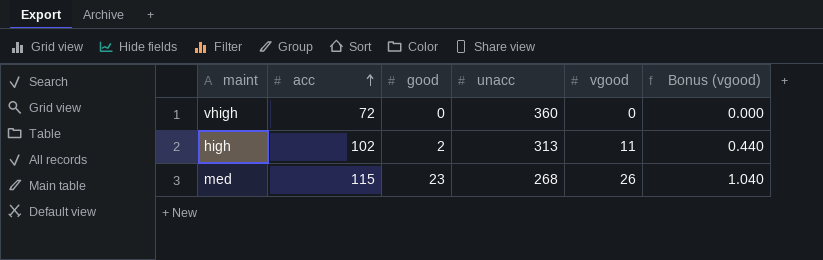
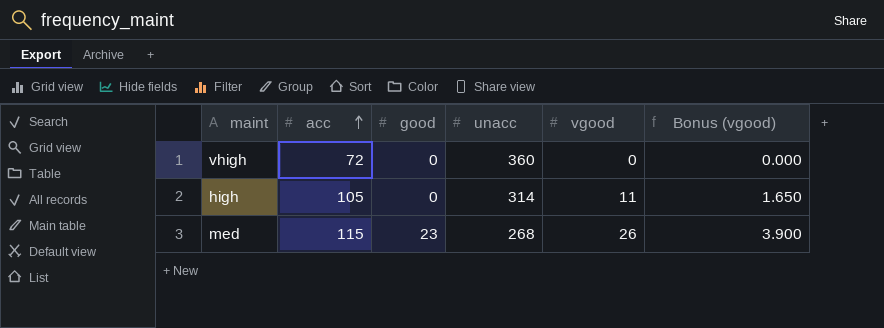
column Bonus (vgood) | formula: [vgood] * 0.04 -> [vgood] * 0.15
high | acc: 102 -> 105
high | good: 2 -> 0
high | unacc: 313 -> 314

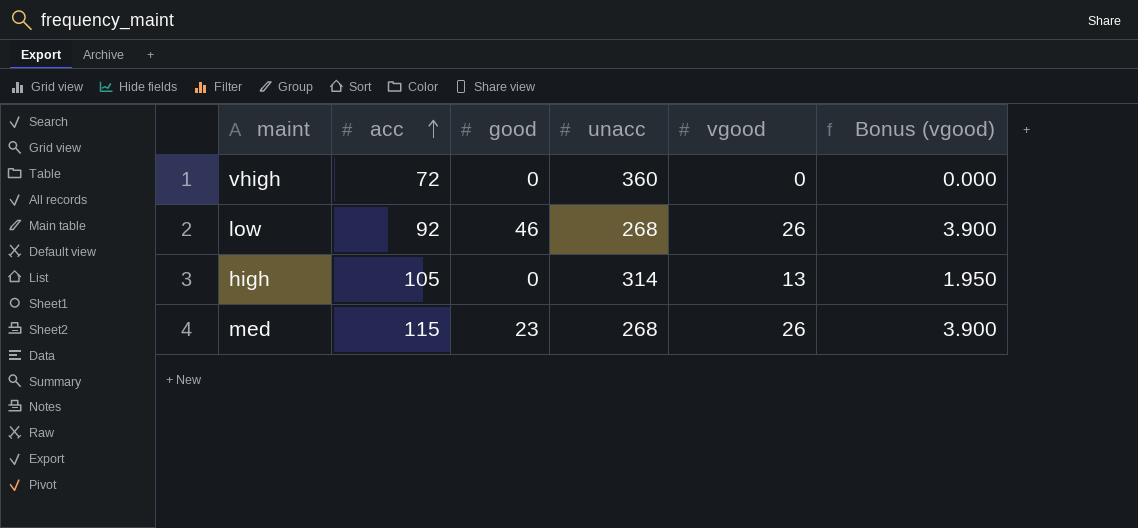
row low: none -> 92 | 46 | 268 | 26 | 3.900
high | vgood: 11 -> 13
high | Bonus (vgood): 1.650 -> 1.950

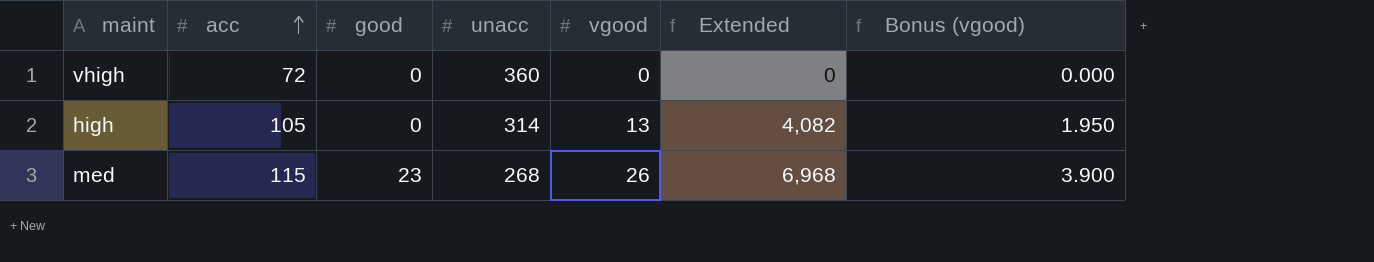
column Extended | formula: none -> [unacc] * [vgood]
row low: 92 | 46 | 268 | 26 | 3.900 -> none

